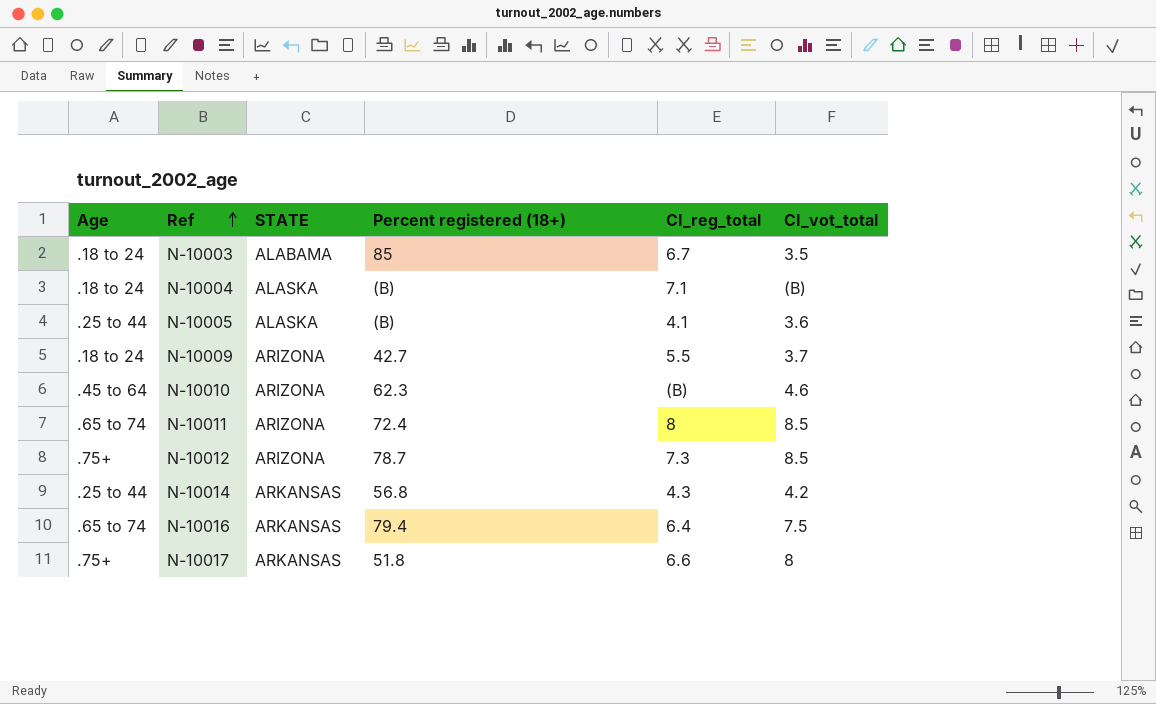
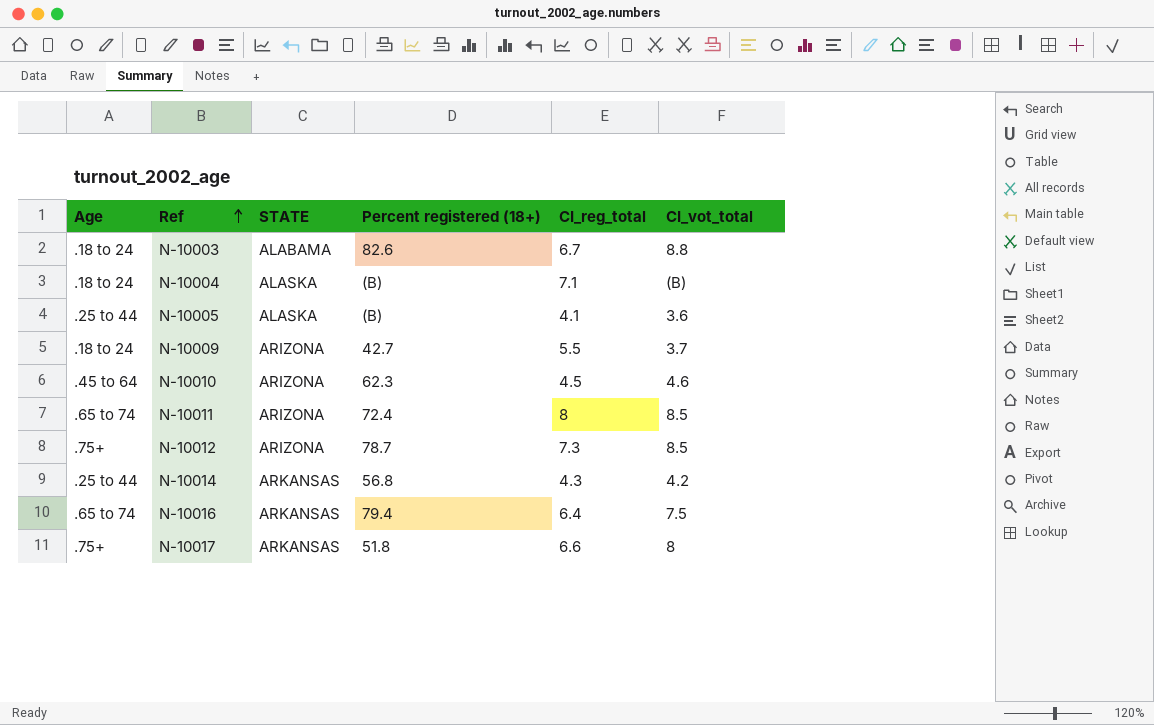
N-10003 | Percent registered (18+): 85 -> 82.6
N-10003 | CI_vot_total: 3.5 -> 8.8
N-10010 | CI_reg_total: (B) -> 4.5

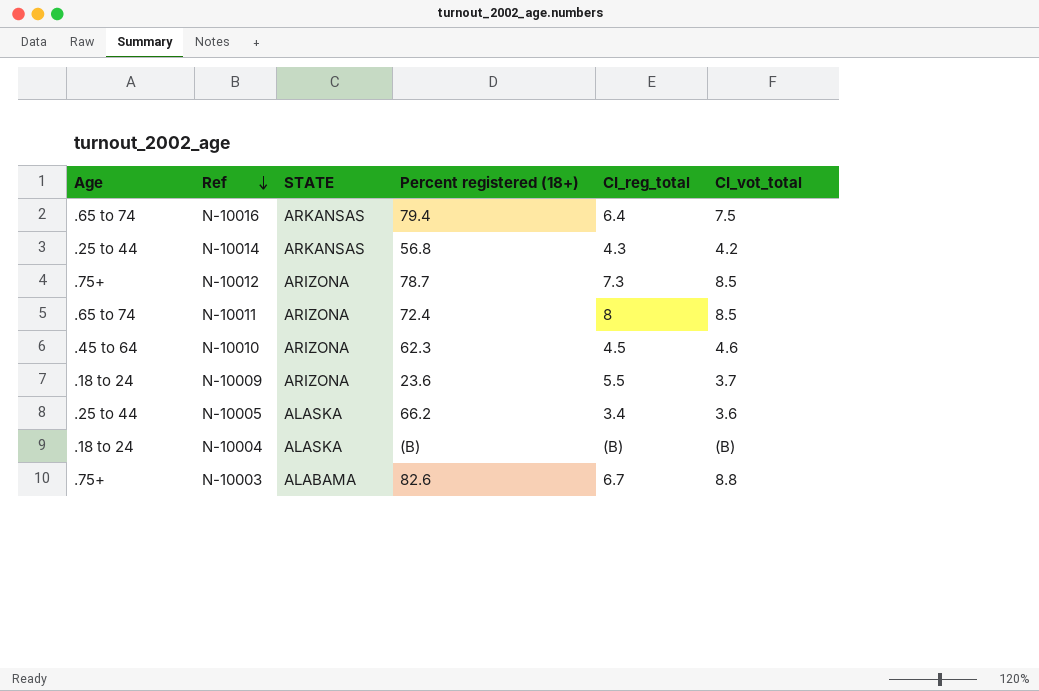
row order: Ref ascending -> Ref descending
row N-10017: .75+ | ARKANSAS | 51.8 | 6.6 | 8 -> none
N-10009 | Percent registered (18+): 42.7 -> 23.6
N-10005 | Percent registered (18+): (B) -> 66.2
N-10005 | CI_reg_total: 4.1 -> 3.4
N-10004 | CI_reg_total: 7.1 -> (B)
N-10003 | Age: .18 to 24 -> .75+

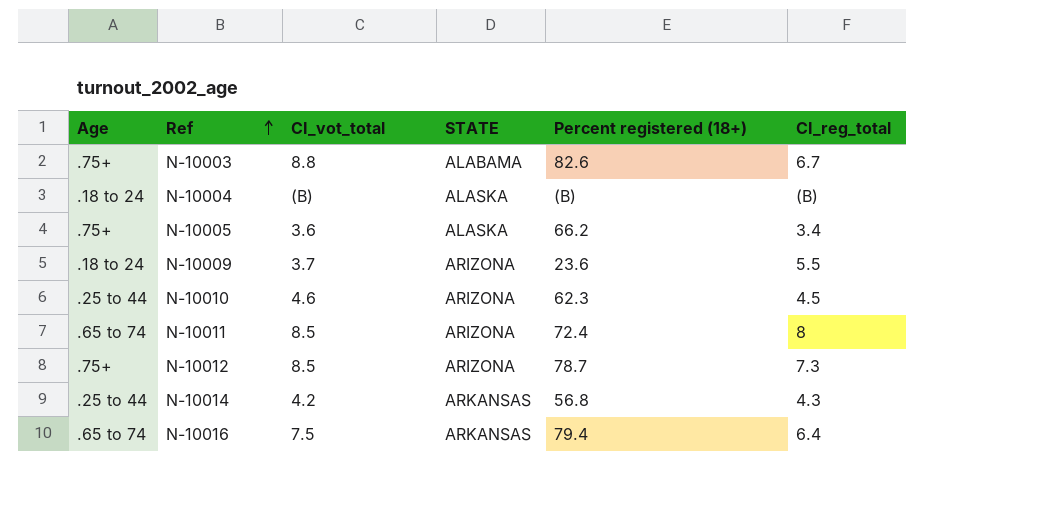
row order: Ref descending -> Ref ascending
column CI_vot_total | position: 6 -> 3
N-10005 | Age: .25 to 44 -> .75+
N-10010 | Age: .45 to 64 -> .25 to 44

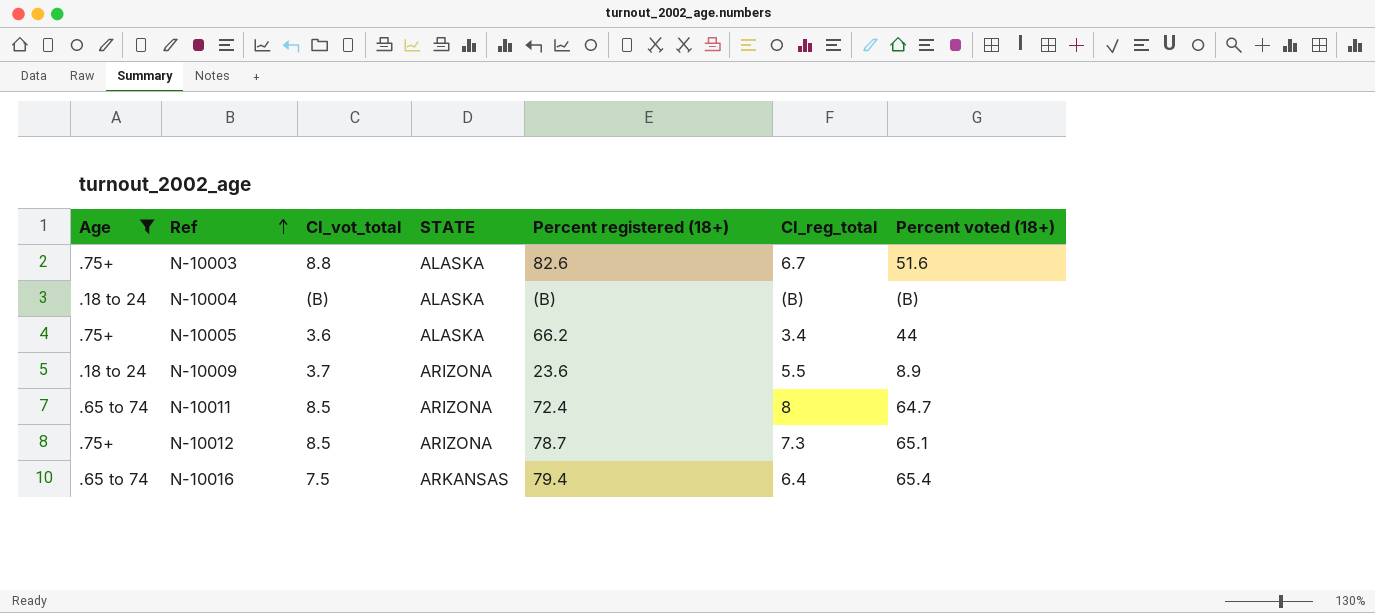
filter: none -> Age != .25 to 44
column Percent voted (18+) | position: none -> 7
N-10003 | STATE: ALABAMA -> ALASKA

